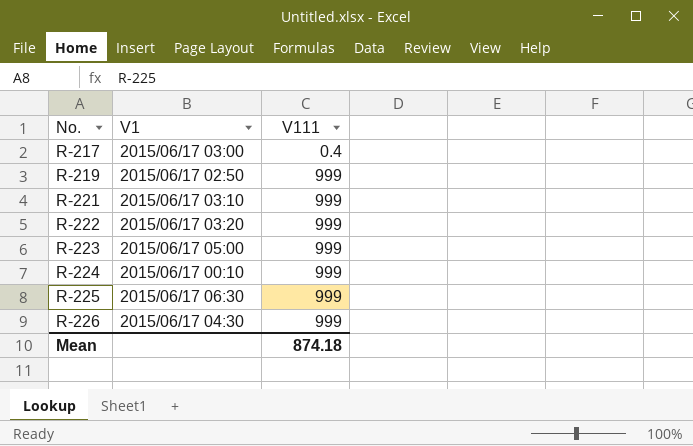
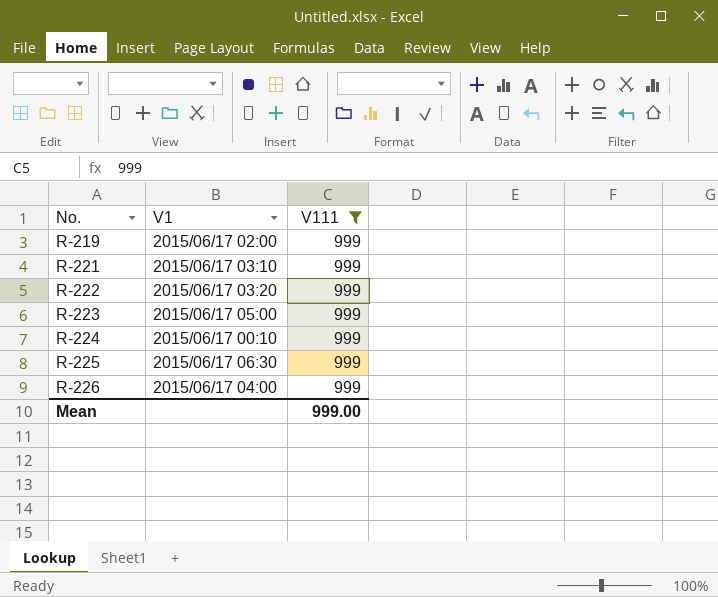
filter: none -> V111 = 999
R-219 | V1: 2015/06/17 02:50 -> 2015/06/17 02:00
R-226 | V1: 2015/06/17 04:30 -> 2015/06/17 04:00
Mean | V111: 874.18 -> 999.00

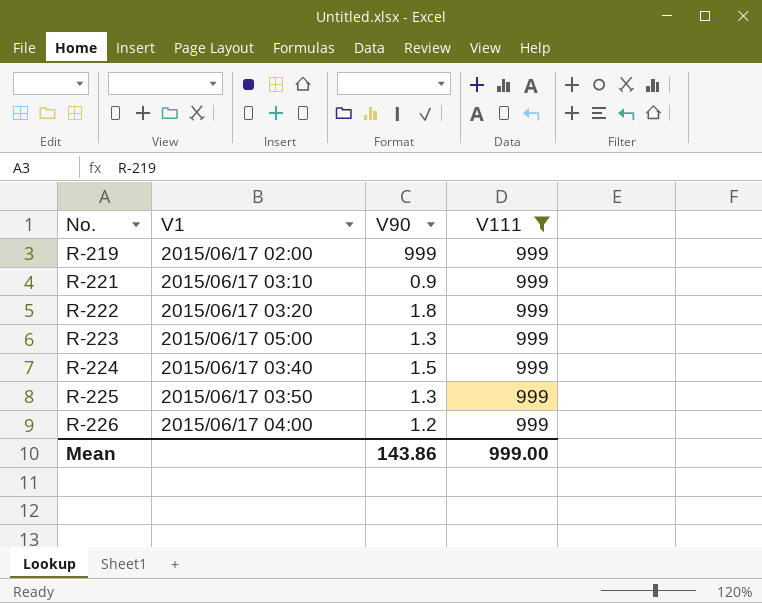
column V90 | position: none -> 3
R-224 | V1: 2015/06/17 00:10 -> 2015/06/17 03:40
R-225 | V1: 2015/06/17 06:30 -> 2015/06/17 03:50

